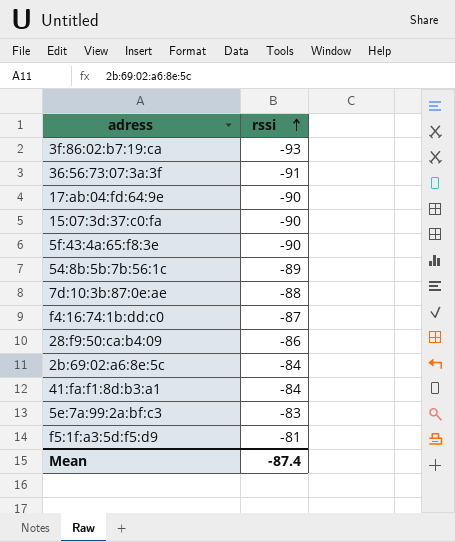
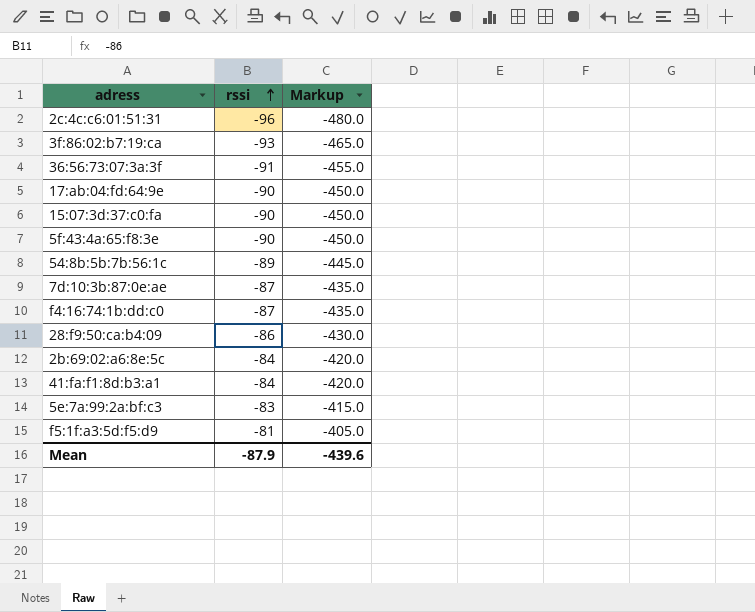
column Markup | formula: none -> [rssi] * 5
row 2c:4c:c6:01:51:31: none -> -96 | -480.0
7d:10:3b:87:0e:ae | rssi: -88 -> -87
Mean | rssi: -87.4 -> -87.9

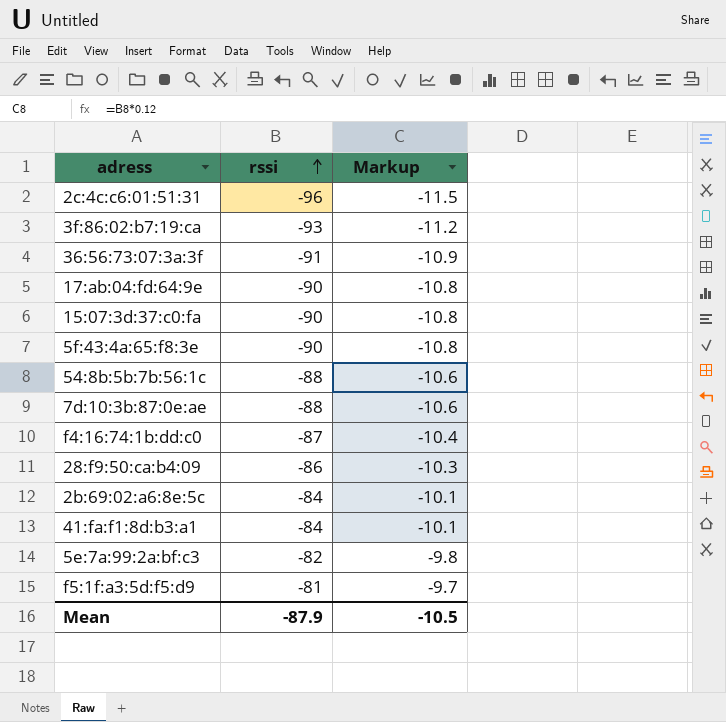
column Markup | formula: [rssi] * 5 -> [rssi] * 0.12
54:8b:5b:7b:56:1c | rssi: -89 -> -88
7d:10:3b:87:0e:ae | rssi: -87 -> -88
5e:7a:99:2a:bf:c3 | rssi: -83 -> -82
Mean | Markup: -439.6 -> -10.5

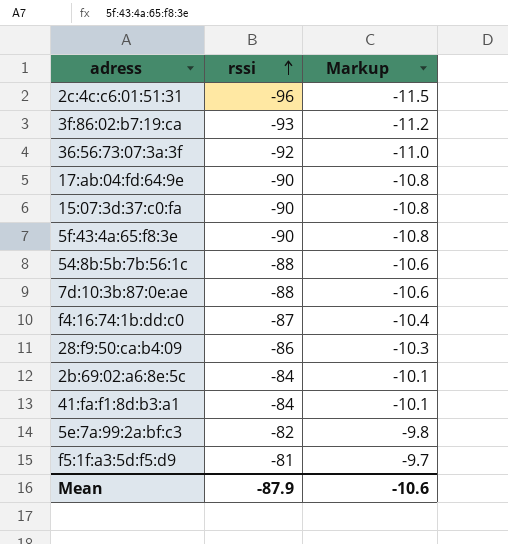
36:56:73:07:3a:3f | rssi: -91 -> -92
36:56:73:07:3a:3f | Markup: -10.9 -> -11.0
Mean | Markup: -10.5 -> -10.6

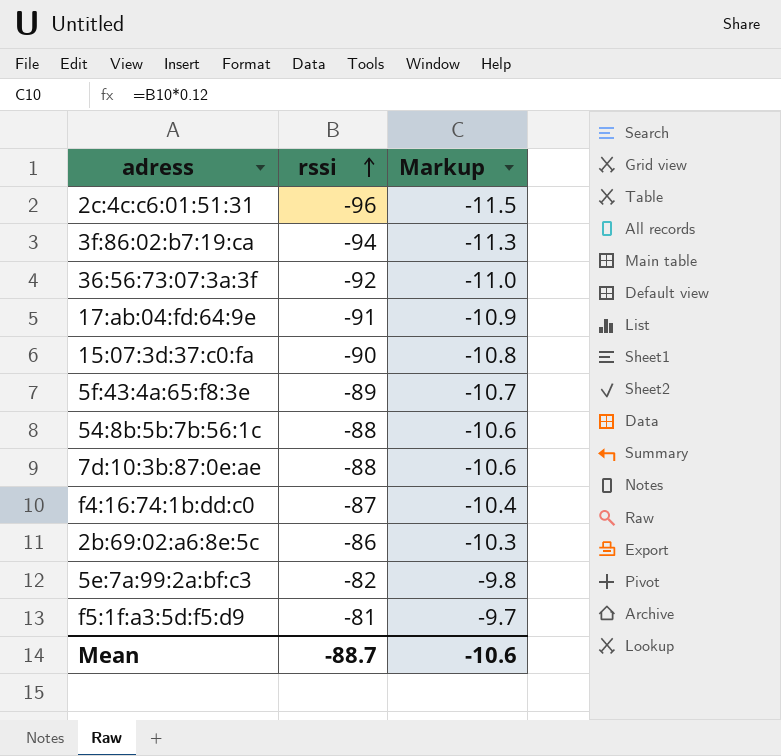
row 28:f9:50:ca:b4:09: -86 | -10.3 -> none
row 41:fa:f1:8d:b3:a1: -84 | -10.1 -> none
3f:86:02:b7:19:ca | rssi: -93 -> -94
3f:86:02:b7:19:ca | Markup: -11.2 -> -11.3
17:ab:04:fd:64:9e | rssi: -90 -> -91
17:ab:04:fd:64:9e | Markup: -10.8 -> -10.9
5f:43:4a:65:f8:3e | rssi: -90 -> -89
5f:43:4a:65:f8:3e | Markup: -10.8 -> -10.7
2b:69:02:a6:8e:5c | rssi: -84 -> -86
2b:69:02:a6:8e:5c | Markup: -10.1 -> -10.3
Mean | rssi: -87.9 -> -88.7

